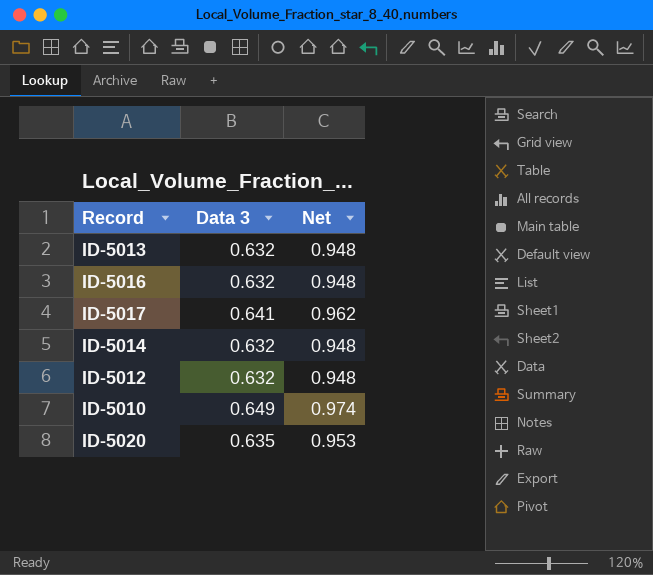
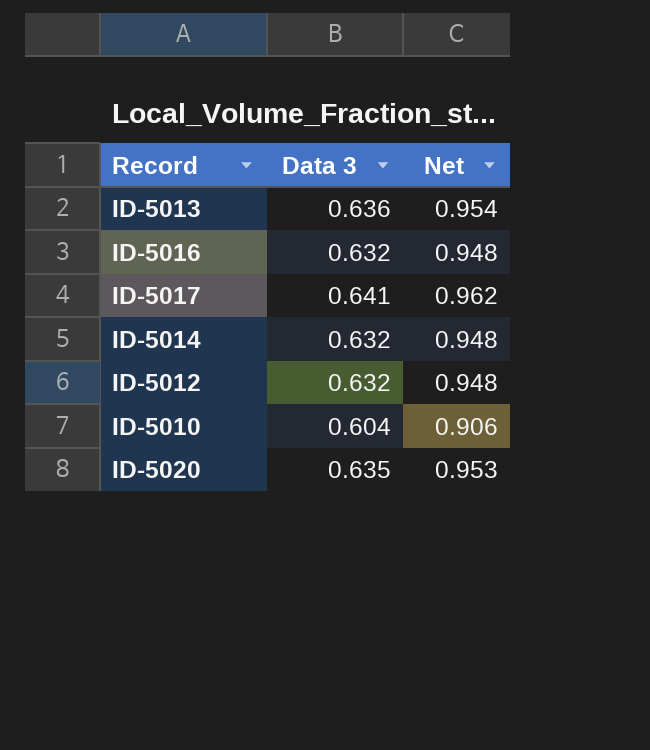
ID-5013 | Data 3: 0.632 -> 0.636
ID-5013 | Net: 0.948 -> 0.954
ID-5010 | Data 3: 0.649 -> 0.604
ID-5010 | Net: 0.974 -> 0.906

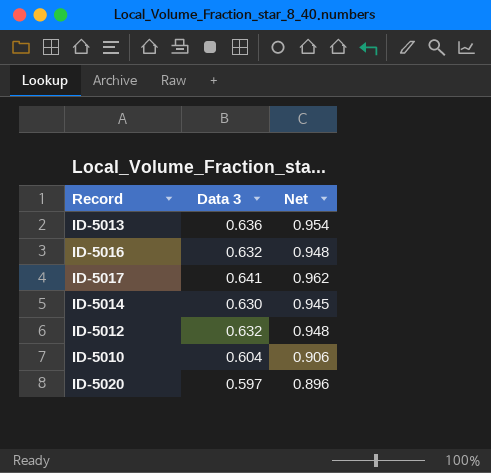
ID-5014 | Data 3: 0.632 -> 0.630
ID-5014 | Net: 0.948 -> 0.945
ID-5020 | Data 3: 0.635 -> 0.597
ID-5020 | Net: 0.953 -> 0.896

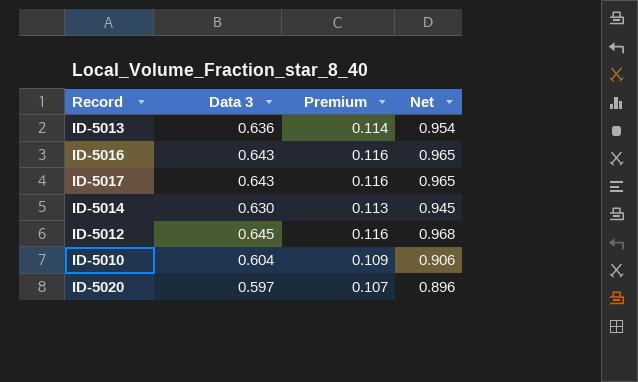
column Premium | formula: none -> [Data 3] * 0.18
ID-5016 | Data 3: 0.632 -> 0.643
ID-5016 | Net: 0.948 -> 0.965
ID-5017 | Data 3: 0.641 -> 0.643
ID-5017 | Net: 0.962 -> 0.965
ID-5012 | Data 3: 0.632 -> 0.645
ID-5012 | Net: 0.948 -> 0.968

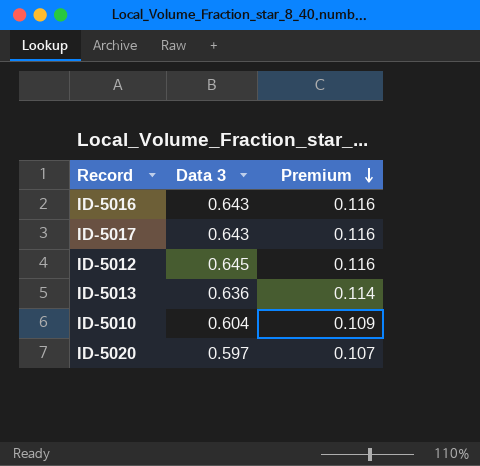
row order: none -> Premium descending
column Net | formula: [Data 3] * 1.5 -> none
row ID-5014: 0.630 | 0.113 | 0.945 -> none

